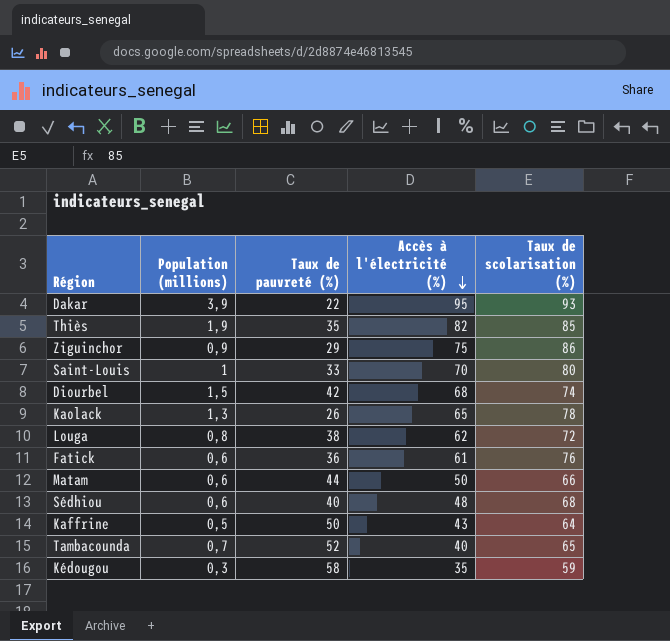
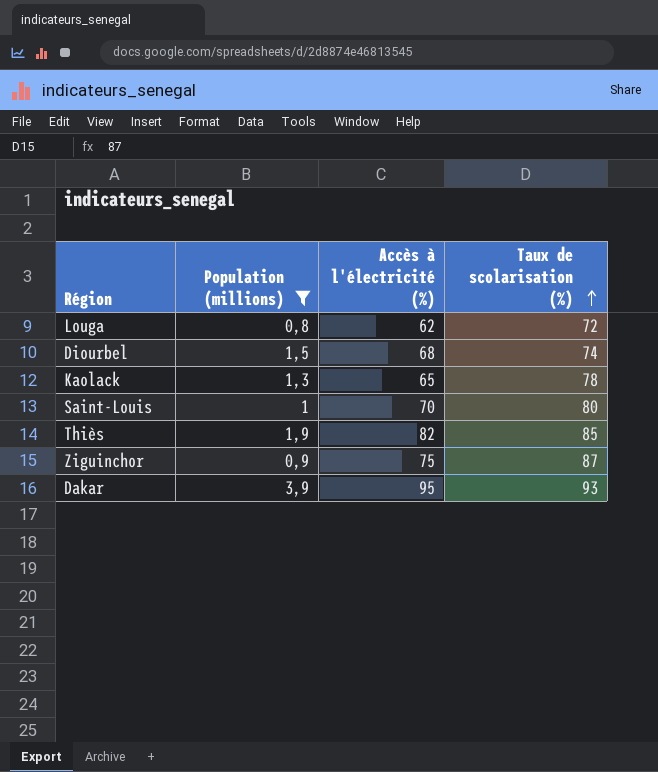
filter: none -> Population (millions) >= 0,8
row order: Accès à l'électricité (%) descending -> Taux de scolarisation (%) ascending
column Taux de pauvreté (%) | position: 3 -> none
Ziguinchor | Taux de scolarisation (%): 86 -> 87

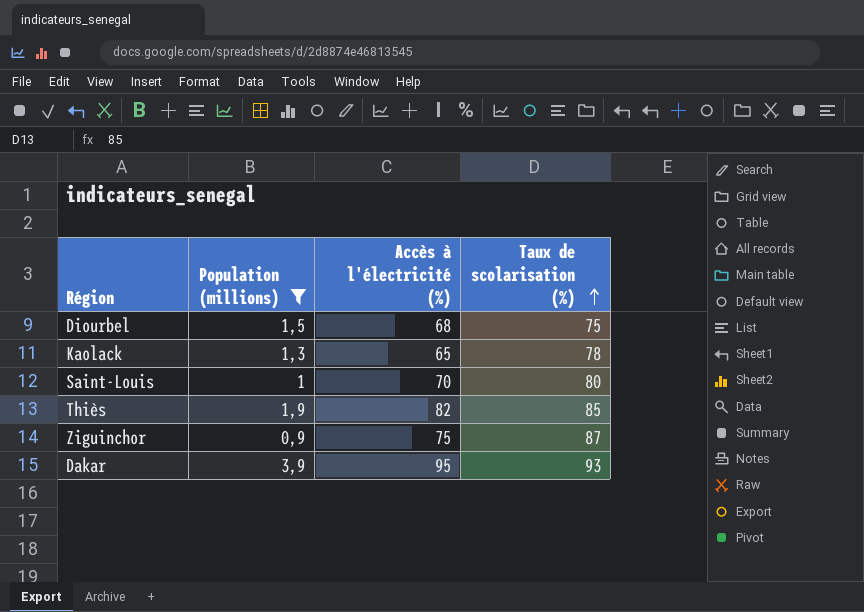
row Louga: 0,8 | 62 | 72 -> none
Diourbel | Taux de scolarisation (%): 74 -> 75

